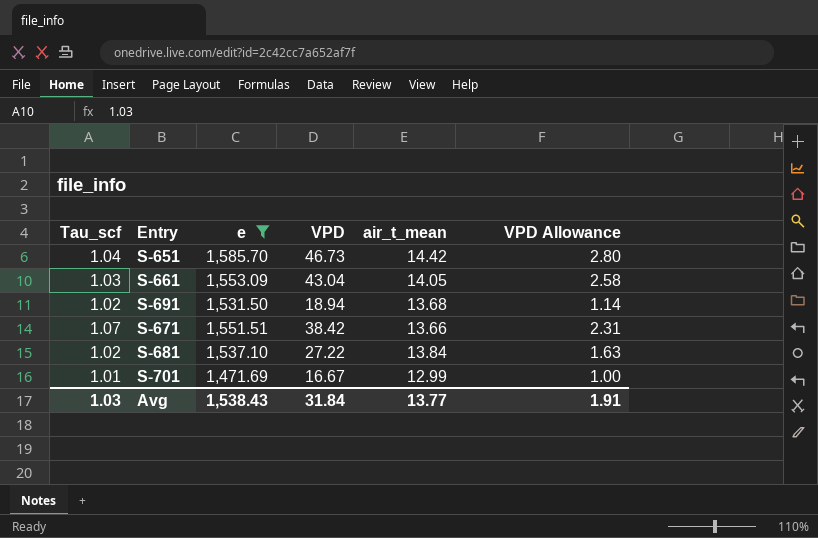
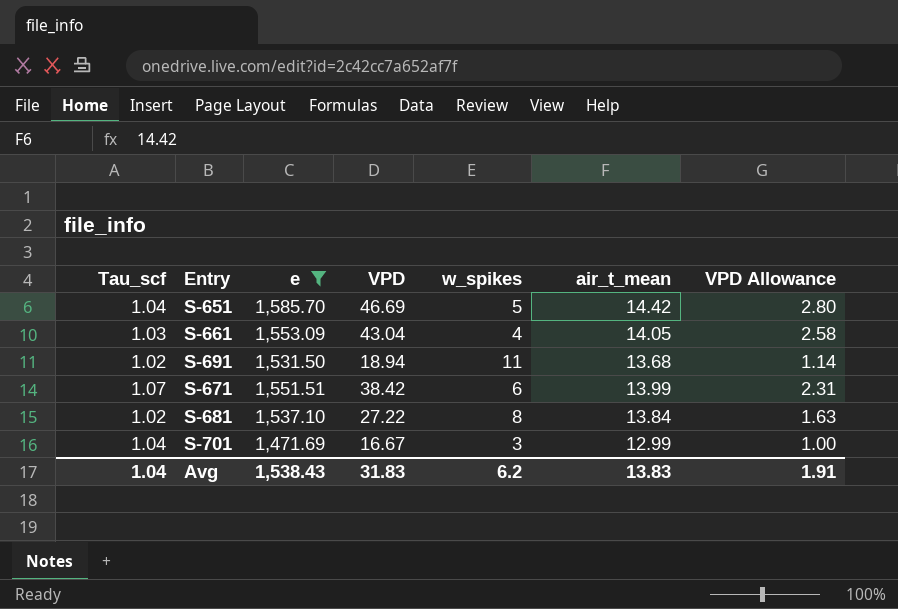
column w_spikes | position: none -> 5
S-651 | VPD: 46.73 -> 46.69
S-671 | air_t_mean: 13.66 -> 13.99
S-701 | Tau_scf: 1.01 -> 1.04
Avg | Tau_scf: 1.03 -> 1.04
Avg | VPD: 31.84 -> 31.83
Avg | air_t_mean: 13.77 -> 13.83

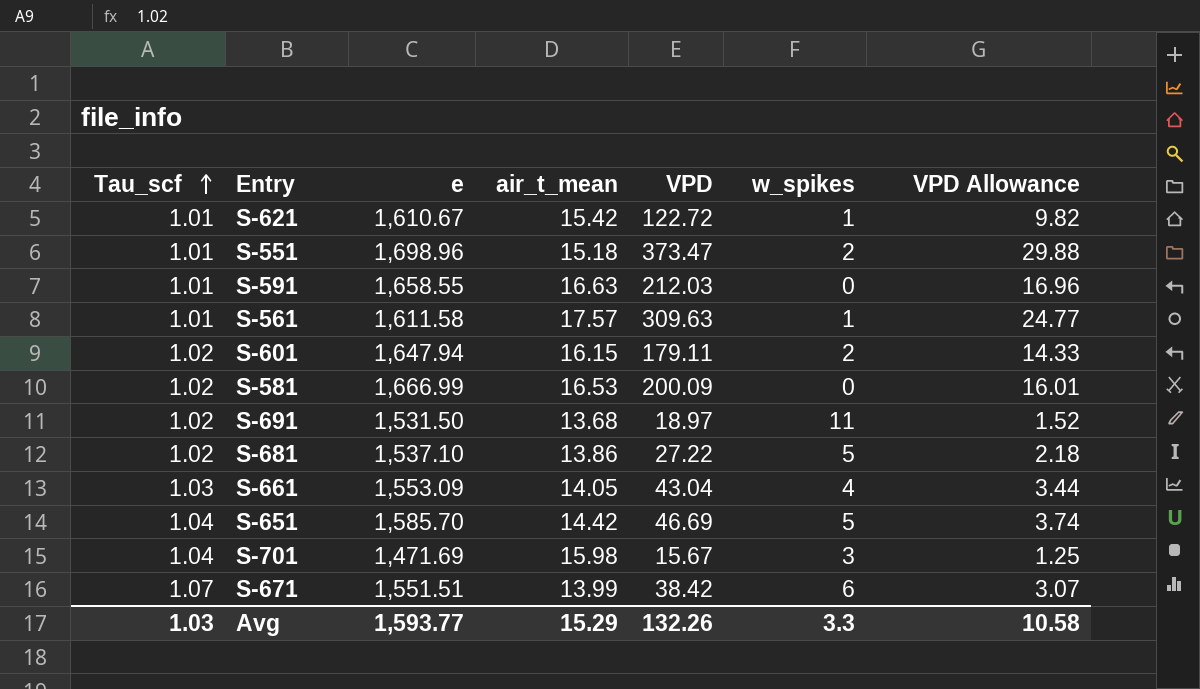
filter: e <= 1,585.70 -> none
row order: none -> Tau_scf ascending
column air_t_mean | position: 6 -> 4
column VPD Allowance | formula: [VPD] * 0.06 -> [VPD] * 0.08
S-691 | VPD: 18.94 -> 18.97
S-681 | air_t_mean: 13.84 -> 13.86
S-681 | w_spikes: 8 -> 5
S-701 | air_t_mean: 12.99 -> 15.98
S-701 | VPD: 16.67 -> 15.67
Avg | Tau_scf: 1.04 -> 1.03
Avg | e: 1,538.43 -> 1,593.77
Avg | air_t_mean: 13.83 -> 15.29
Avg | VPD: 31.83 -> 132.26
Avg | w_spikes: 6.2 -> 3.3
Avg | VPD Allowance: 1.91 -> 10.58

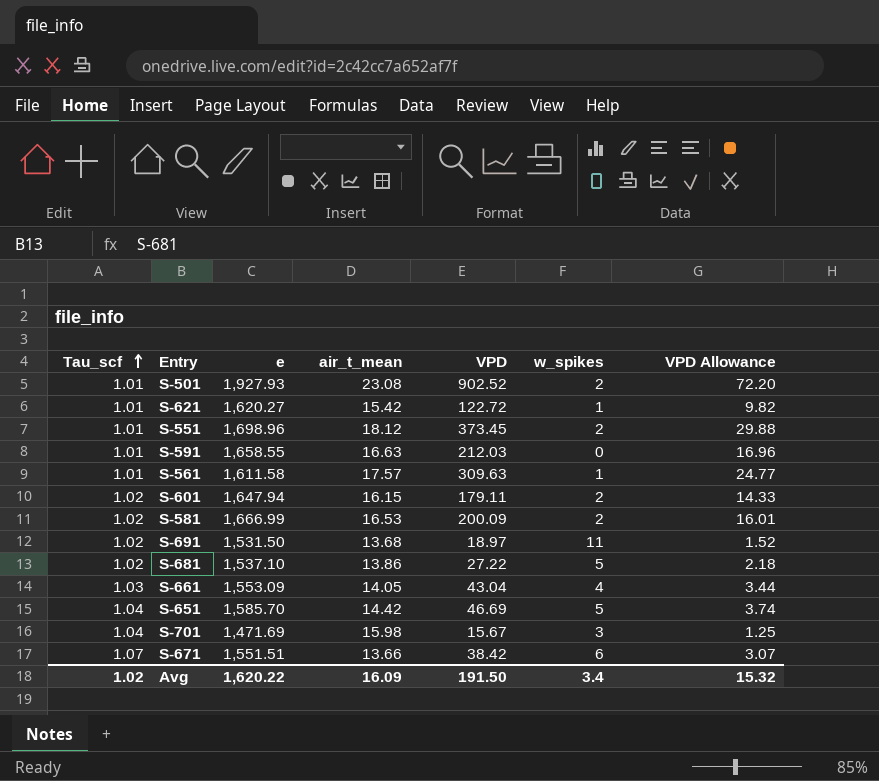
row S-501: none -> 1.01 | 1,927.93 | 23.08 | 902.52 | 2 | 72.20
S-621 | e: 1,610.67 -> 1,620.27
S-551 | air_t_mean: 15.18 -> 18.12
S-551 | VPD: 373.47 -> 373.45
S-581 | w_spikes: 0 -> 2
S-671 | air_t_mean: 13.99 -> 13.66
Avg | Tau_scf: 1.03 -> 1.02
Avg | e: 1,593.77 -> 1,620.22
Avg | air_t_mean: 15.29 -> 16.09
Avg | VPD: 132.26 -> 191.50
Avg | w_spikes: 3.3 -> 3.4
Avg | VPD Allowance: 10.58 -> 15.32

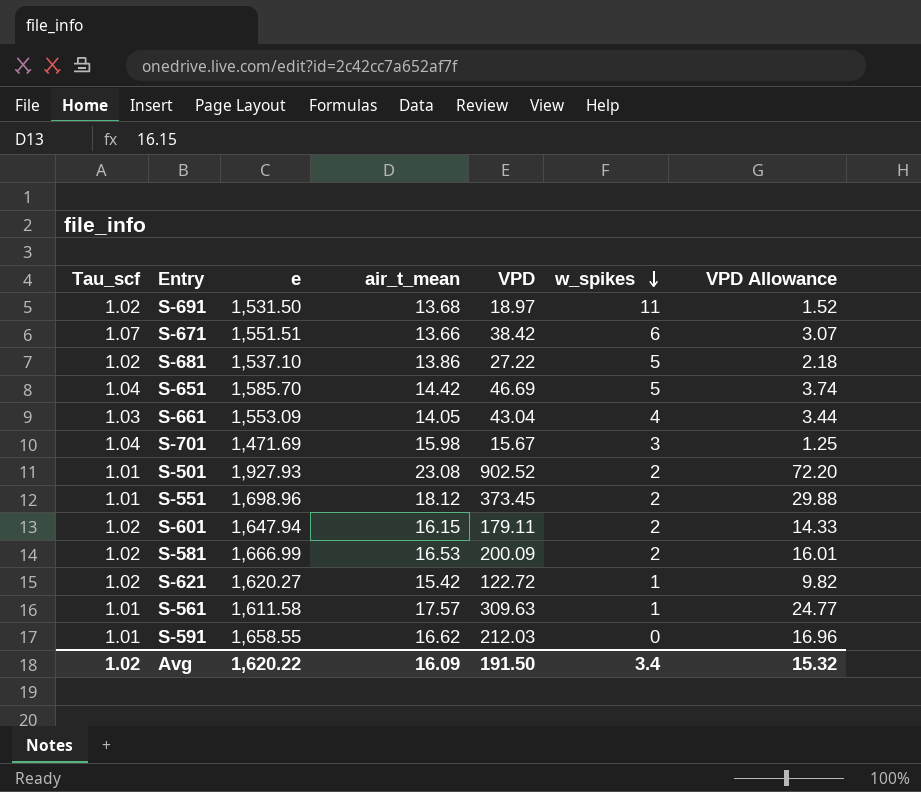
row order: Tau_scf ascending -> w_spikes descending
S-621 | Tau_scf: 1.01 -> 1.02
S-591 | air_t_mean: 16.63 -> 16.62

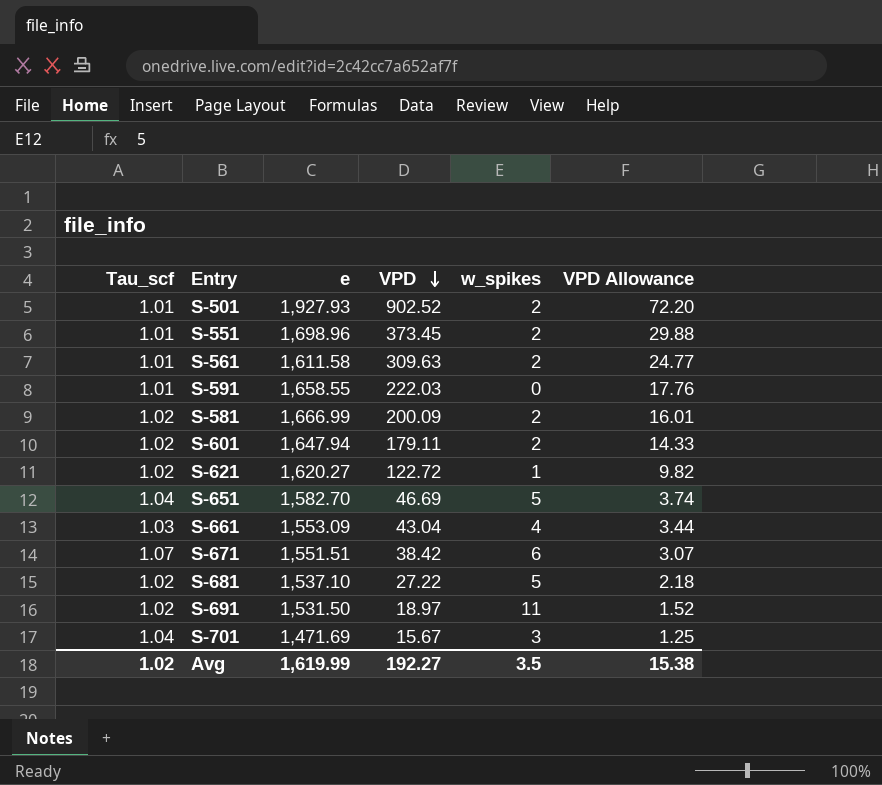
row order: w_spikes descending -> VPD descending
column air_t_mean | position: 4 -> none
S-561 | w_spikes: 1 -> 2
S-591 | VPD: 212.03 -> 222.03
S-591 | VPD Allowance: 16.96 -> 17.76
S-651 | e: 1,585.70 -> 1,582.70
Avg | e: 1,620.22 -> 1,619.99
Avg | VPD: 191.50 -> 192.27
Avg | w_spikes: 3.4 -> 3.5
Avg | VPD Allowance: 15.32 -> 15.38

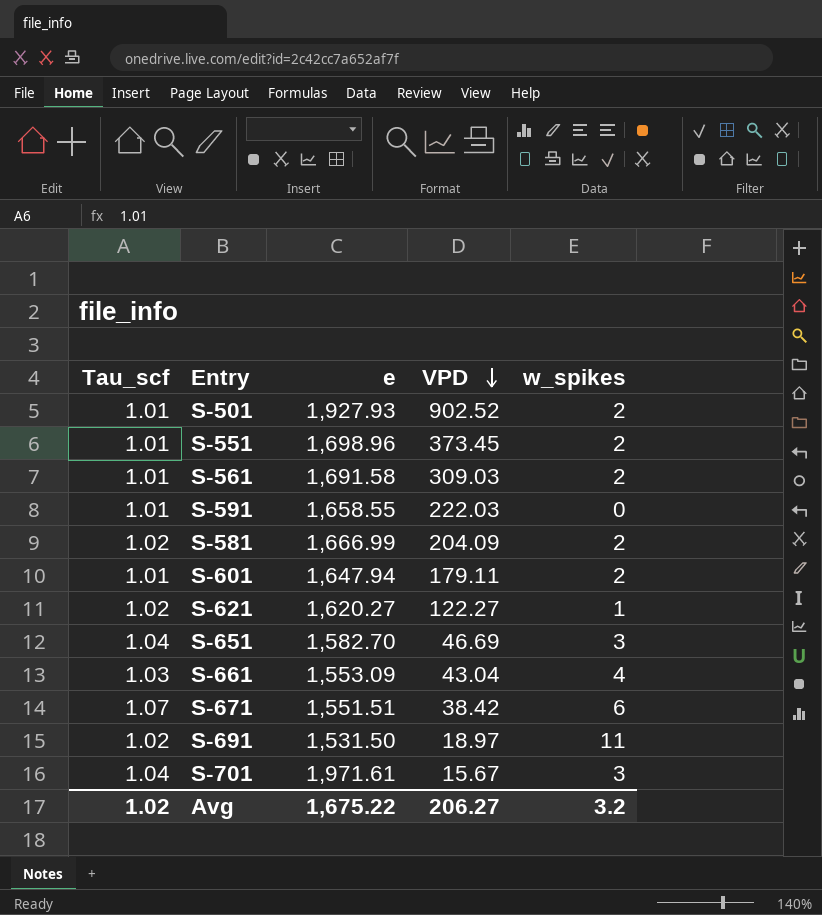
column VPD Allowance | formula: [VPD] * 0.08 -> none
row S-681: 1.02 | 1,537.10 | 27.22 | 5 | 2.18 -> none
S-561 | e: 1,611.58 -> 1,691.58
S-561 | VPD: 309.63 -> 309.03
S-581 | VPD: 200.09 -> 204.09
S-601 | Tau_scf: 1.02 -> 1.01
S-621 | VPD: 122.72 -> 122.27
S-651 | w_spikes: 5 -> 3
S-701 | e: 1,471.69 -> 1,971.61
Avg | e: 1,619.99 -> 1,675.22
Avg | VPD: 192.27 -> 206.27
Avg | w_spikes: 3.5 -> 3.2

